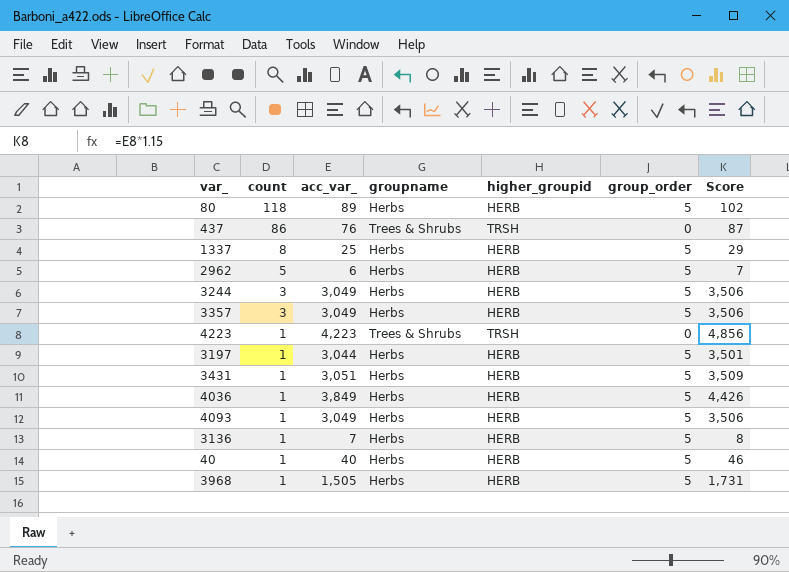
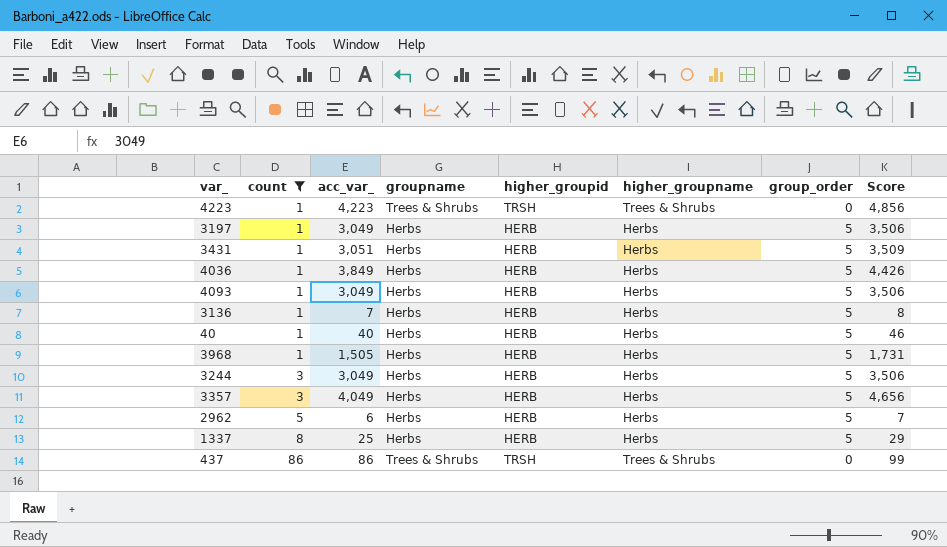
filter: none -> count != 118
row order: count descending -> count ascending
column higher_groupname | position: none -> 6
3197 | acc_var_: 3,044 -> 3,049
3197 | Score: 3,501 -> 3,506
3357 | acc_var_: 3,049 -> 4,049
3357 | Score: 3,506 -> 4,656
437 | acc_var_: 76 -> 86
437 | Score: 87 -> 99

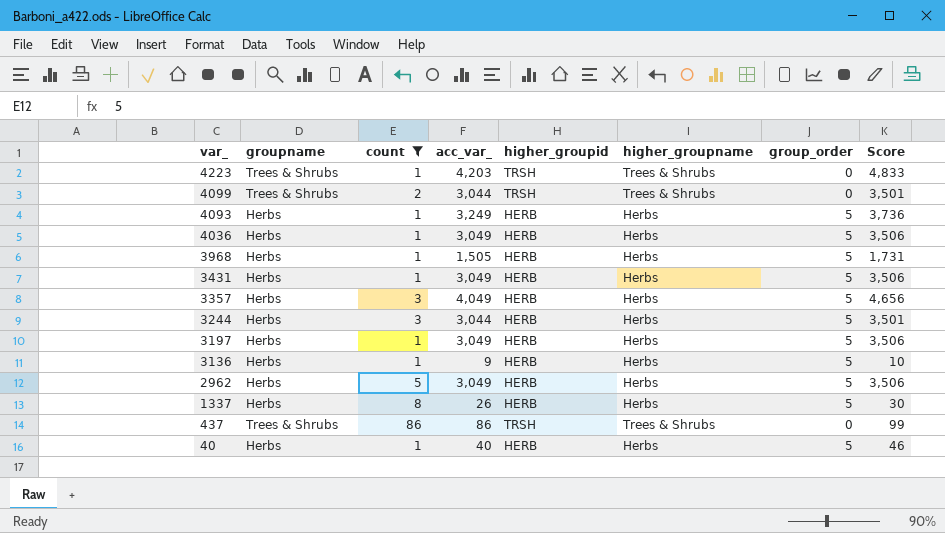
row order: count ascending -> var_ descending
column groupname | position: 4 -> 2
4223 | acc_var_: 4,223 -> 4,203
4223 | Score: 4,856 -> 4,833
row 4099: none -> Trees & Shrubs | 2 | 3,044 | TRSH | Trees & Shrubs | 0 | 3,501
4093 | acc_var_: 3,049 -> 3,249
4093 | Score: 3,506 -> 3,736
4036 | acc_var_: 3,849 -> 3,049
4036 | Score: 4,426 -> 3,506
3431 | acc_var_: 3,051 -> 3,049
3431 | Score: 3,509 -> 3,506
3244 | acc_var_: 3,049 -> 3,044
3244 | Score: 3,506 -> 3,501
3136 | acc_var_: 7 -> 9
3136 | Score: 8 -> 10
2962 | acc_var_: 6 -> 3,049
2962 | Score: 7 -> 3,506
1337 | acc_var_: 25 -> 26
1337 | Score: 29 -> 30

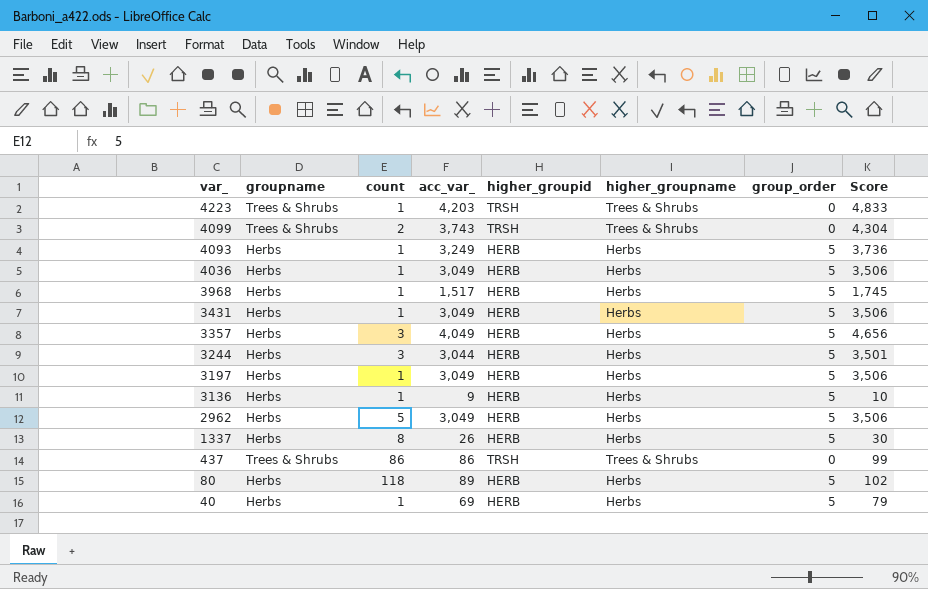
filter: count != 118 -> none
4099 | acc_var_: 3,044 -> 3,743
4099 | Score: 3,501 -> 4,304
3968 | acc_var_: 1,505 -> 1,517
3968 | Score: 1,731 -> 1,745
40 | acc_var_: 40 -> 69
40 | Score: 46 -> 79

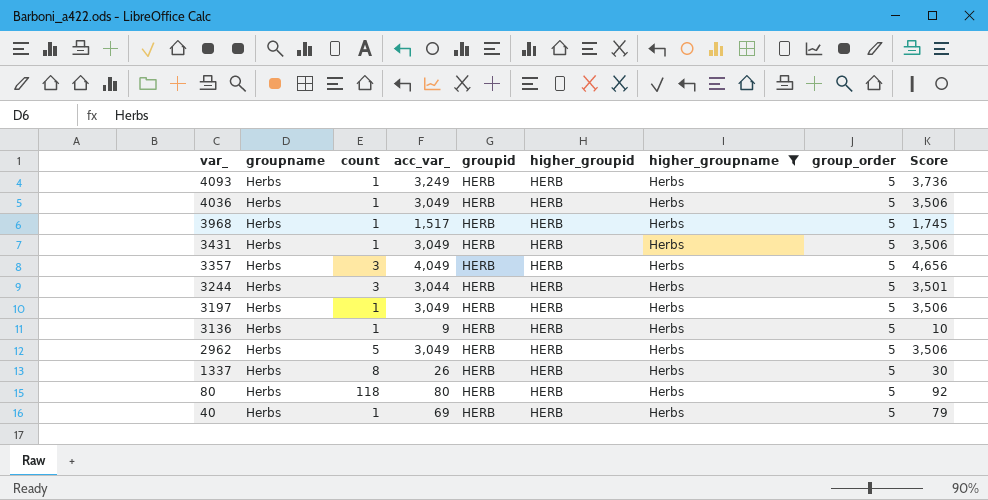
filter: none -> higher_groupname = Herbs
column groupid | position: none -> 5
80 | acc_var_: 89 -> 80
80 | Score: 102 -> 92

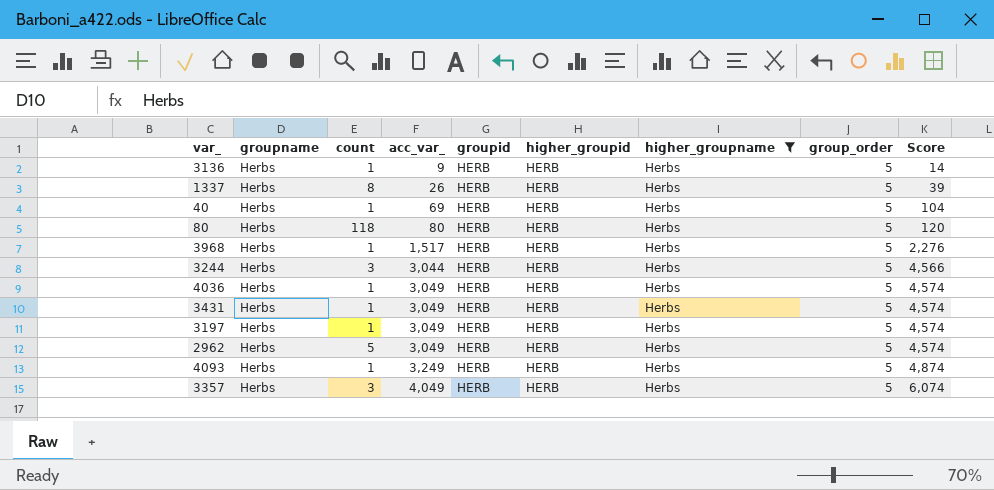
row order: var_ descending -> acc_var_ ascending
column Score | formula: [acc_var_] * 1.15 -> [acc_var_] * 1.5

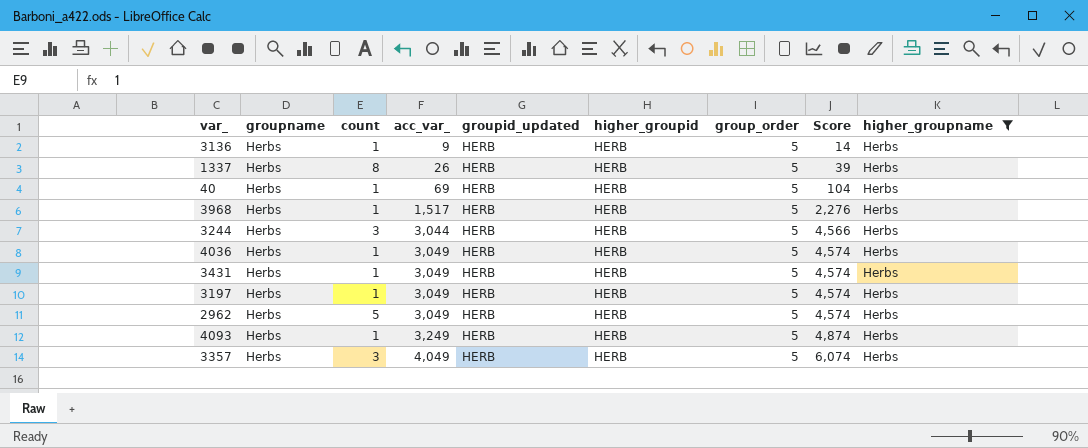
column name: groupid -> groupid_updated
column higher_groupname | position: 7 -> 9
row 80: Herbs | 118 | 80 | HERB | HERB | Herbs | 5 | 120 -> none

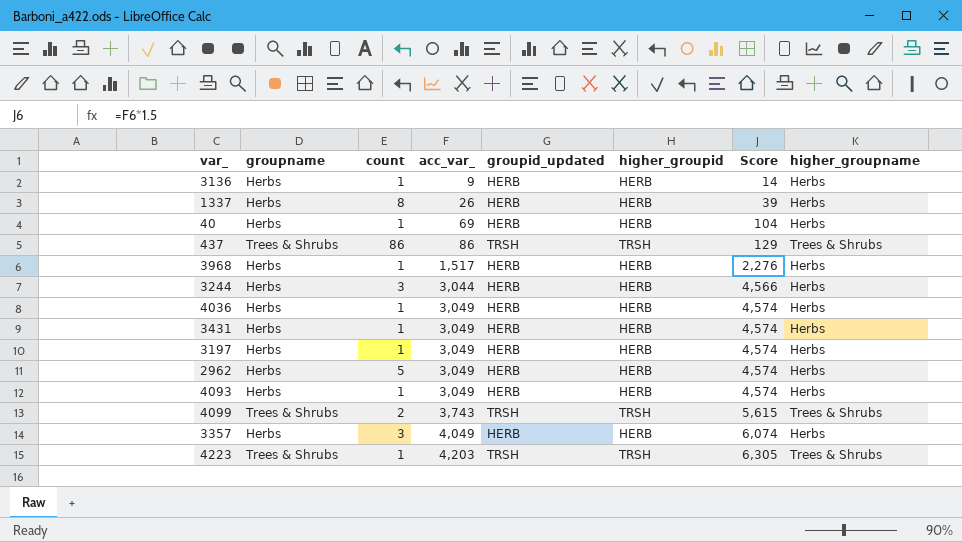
filter: higher_groupname = Herbs -> none
column group_order | position: 7 -> none
4093 | acc_var_: 3,249 -> 3,049
4093 | Score: 4,874 -> 4,574

